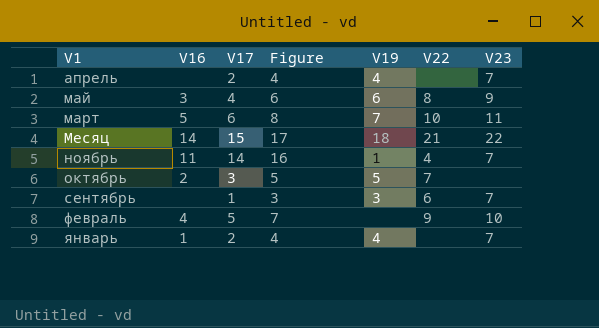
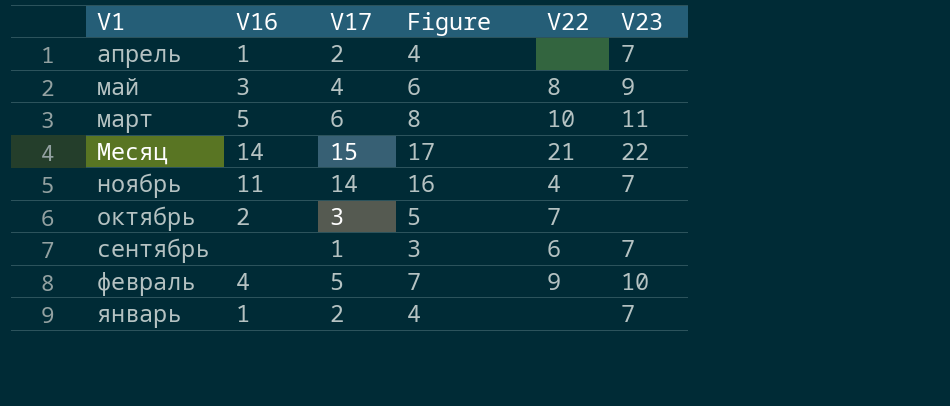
column V19 | position: 5 -> none
апрель | V16: none -> 1

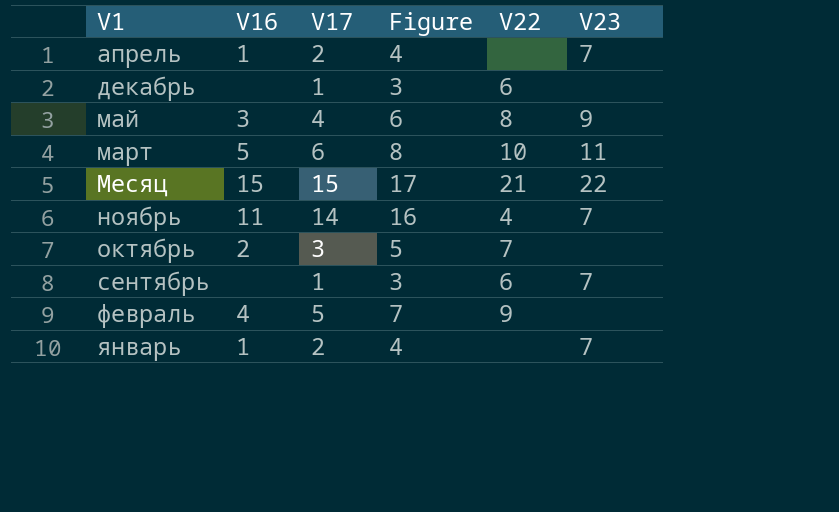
row декабрь: none -> none | 1 | 3 | 6 | none
Месяц | V16: 14 -> 15
февраль | V23: 10 -> none

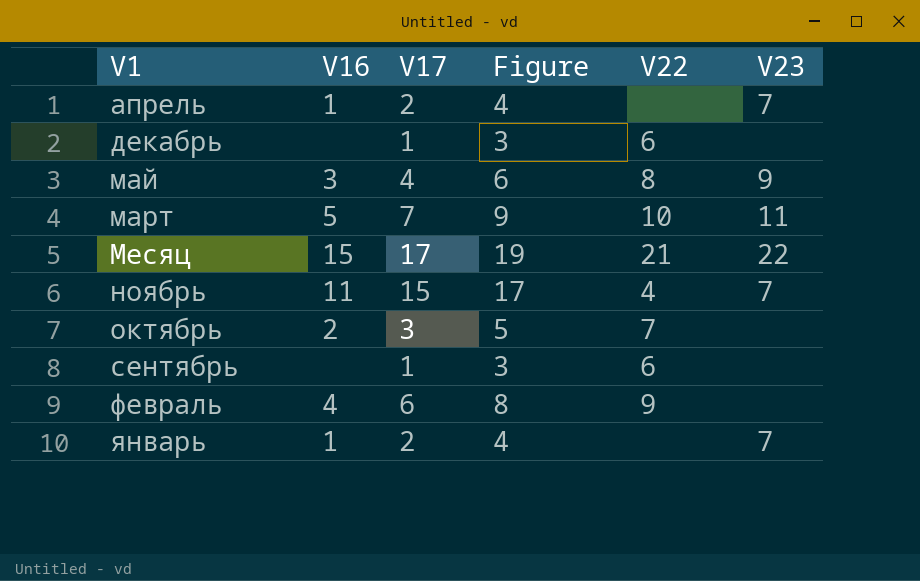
март | V17: 6 -> 7
март | Figure: 8 -> 9
Месяц | V17: 15 -> 17
Месяц | Figure: 17 -> 19
ноябрь | V17: 14 -> 15
ноябрь | Figure: 16 -> 17
сентябрь | V23: 7 -> none
февраль | V17: 5 -> 6
февраль | Figure: 7 -> 8

